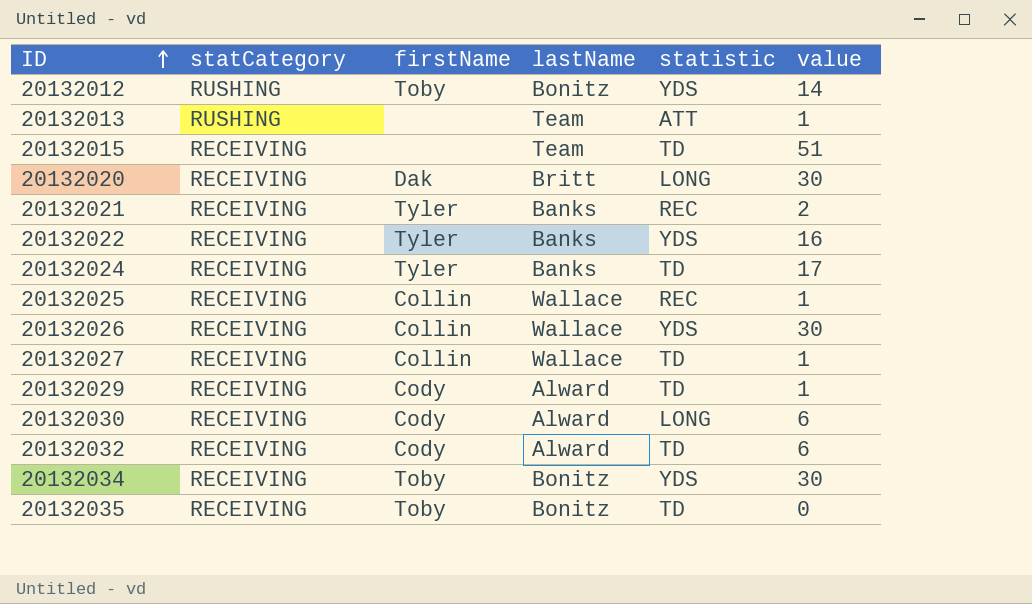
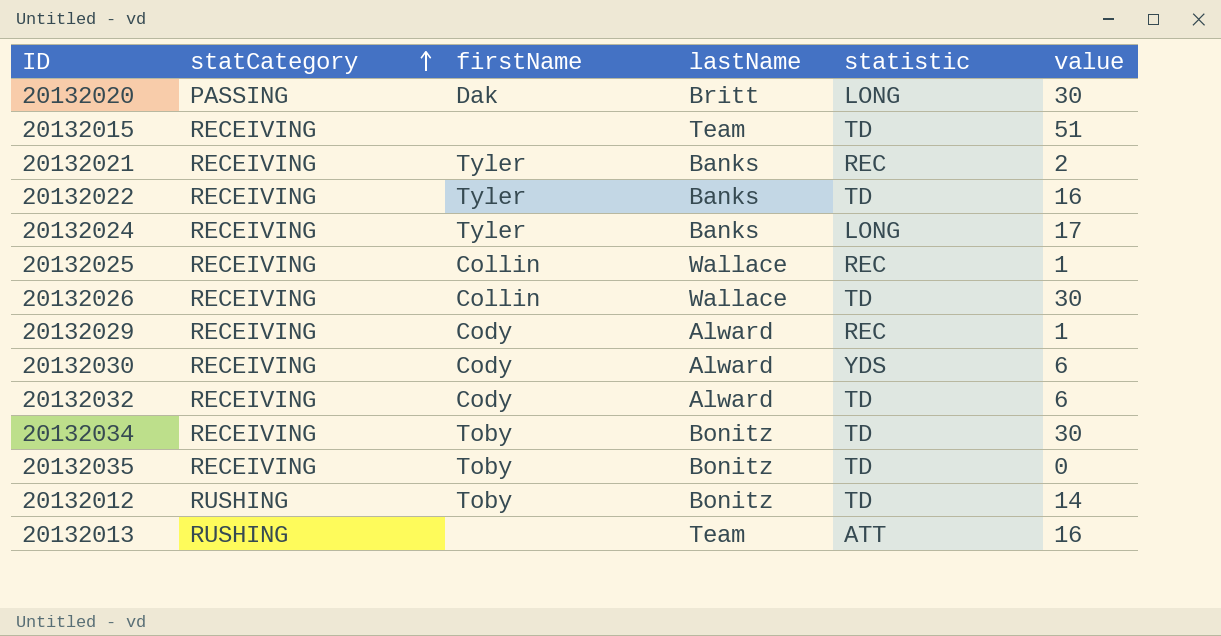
row order: ID ascending -> statCategory ascending
row 20132027: RECEIVING | Collin | Wallace | TD | 1 -> none
20132020 | statCategory: RECEIVING -> PASSING
20132022 | statistic: YDS -> TD
20132024 | statistic: TD -> LONG
20132026 | statistic: YDS -> TD
20132029 | statistic: TD -> REC
20132030 | statistic: LONG -> YDS
20132034 | statistic: YDS -> TD
20132012 | statistic: YDS -> TD
20132013 | value: 1 -> 16

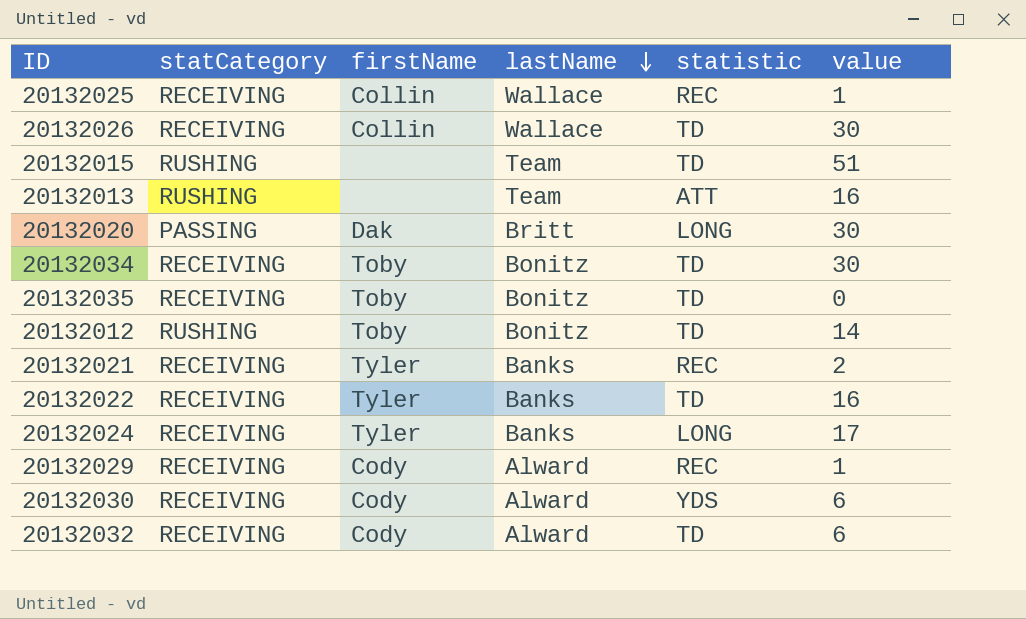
row order: statCategory ascending -> lastName descending
20132015 | statCategory: RECEIVING -> RUSHING

